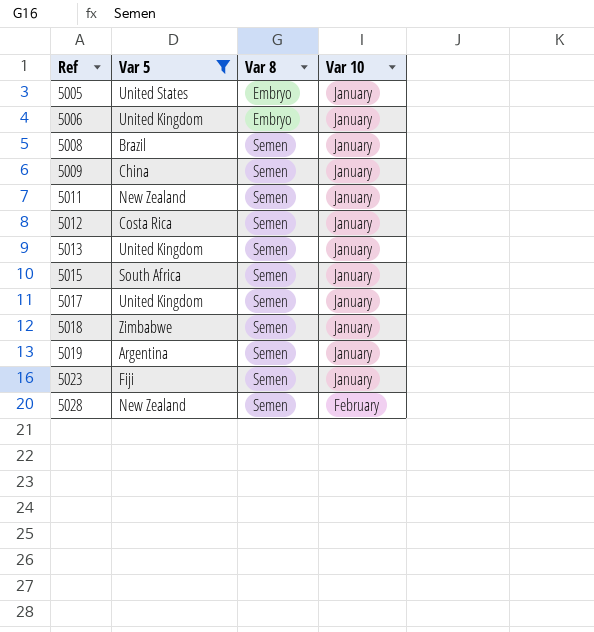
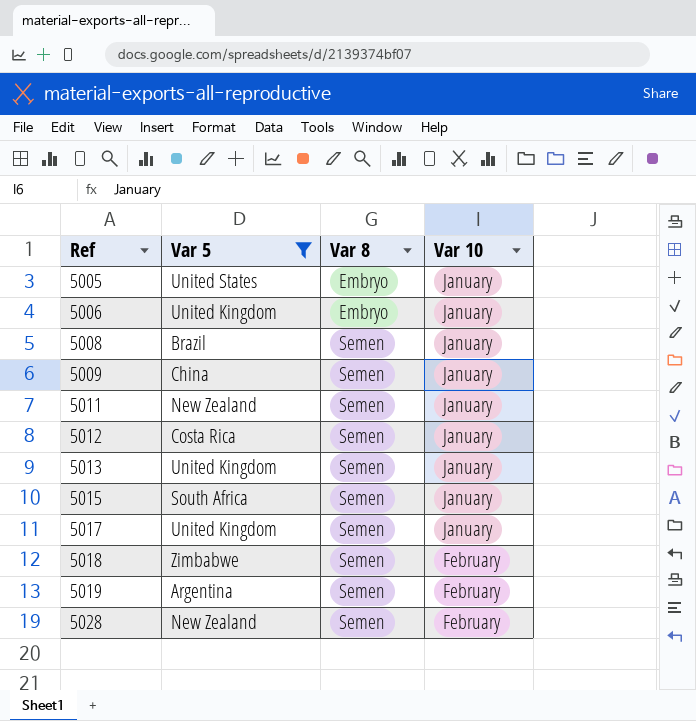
row 5023: Fiji | Semen | January -> none
5018 | Var 10: January -> February
5019 | Var 10: January -> February

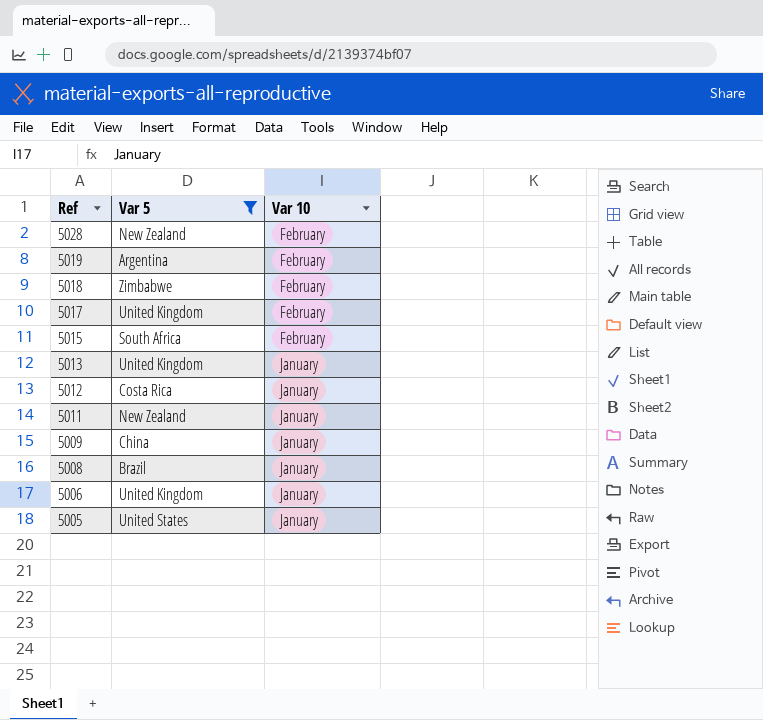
row order: Ref ascending -> Ref descending
column Var 8 | position: 3 -> none
5017 | Var 10: January -> February
5015 | Var 10: January -> February

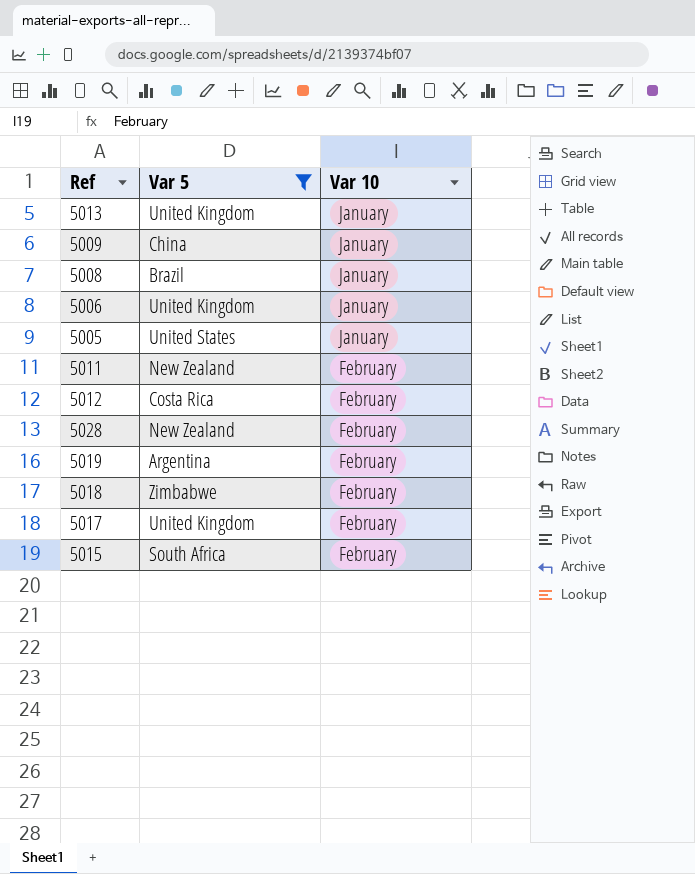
row order: Ref descending -> Var 10 ascending
5011 | Var 10: January -> February
5012 | Var 10: January -> February

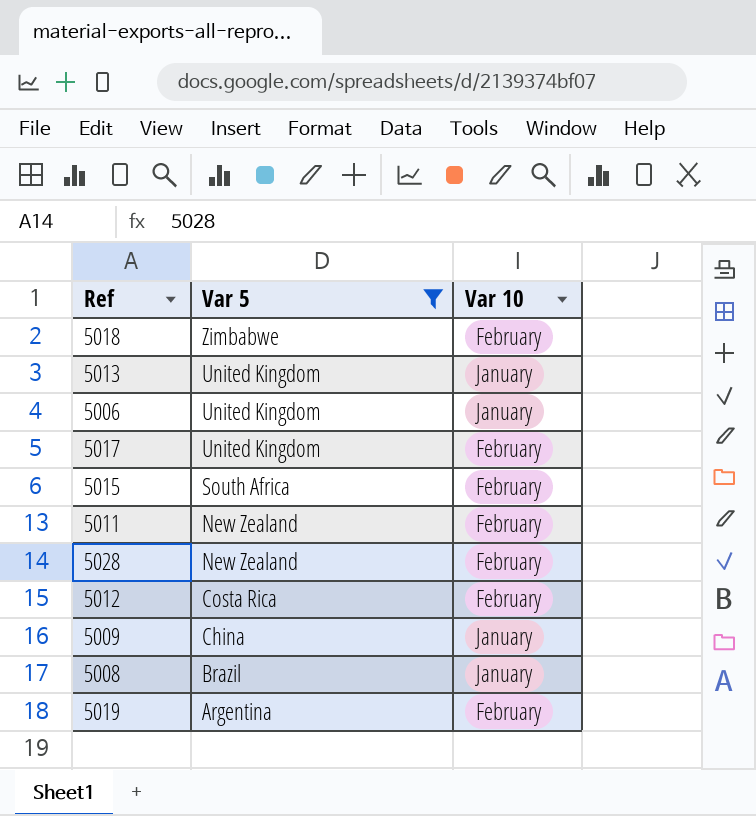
row order: Var 10 ascending -> Var 5 descending
row 5005: United States | January -> none

